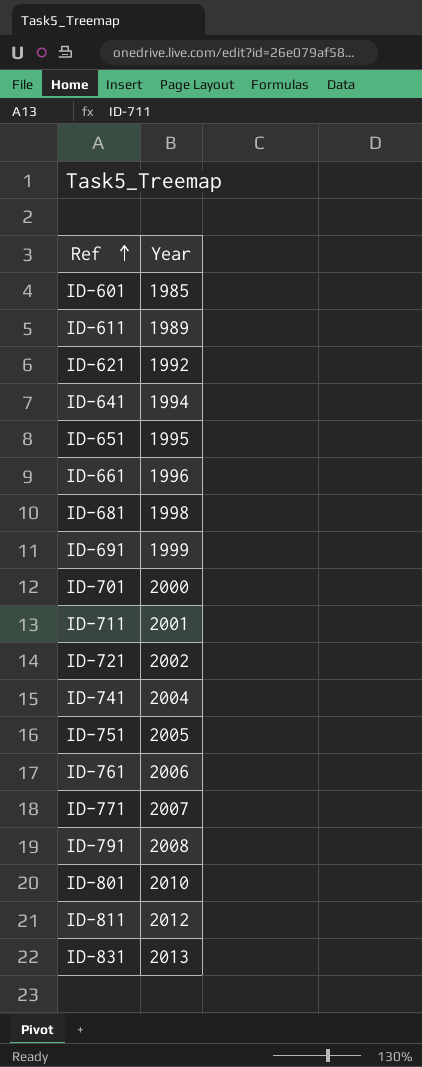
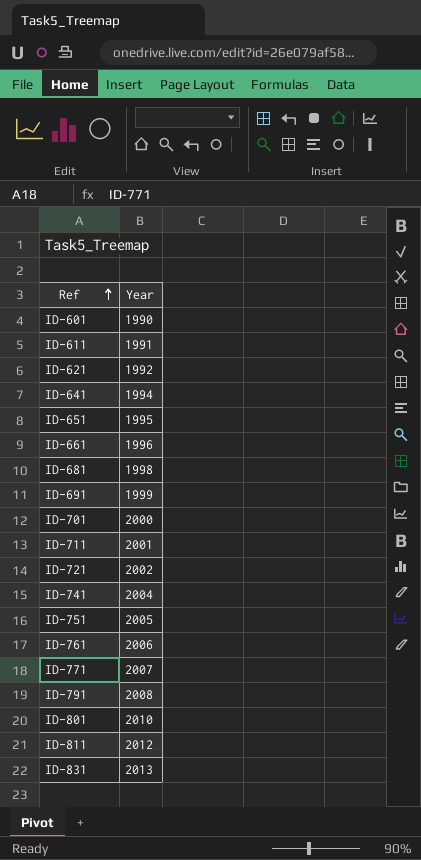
ID-601 | Year: 1985 -> 1990
ID-611 | Year: 1989 -> 1991

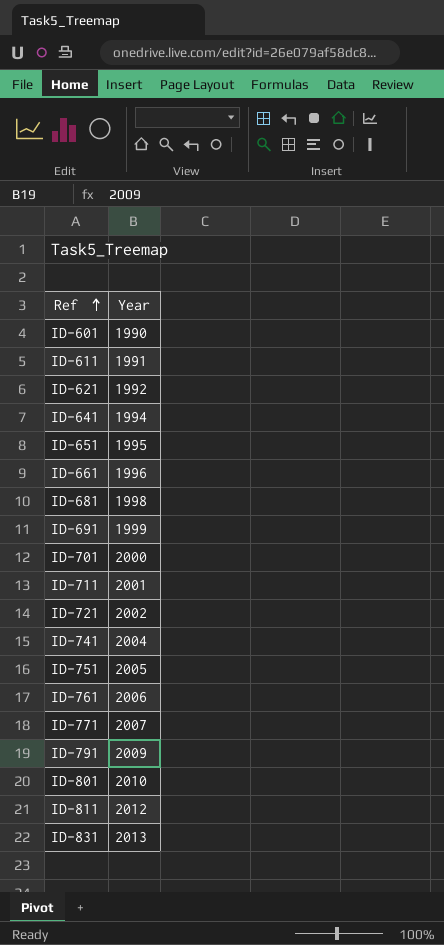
ID-791 | Year: 2008 -> 2009

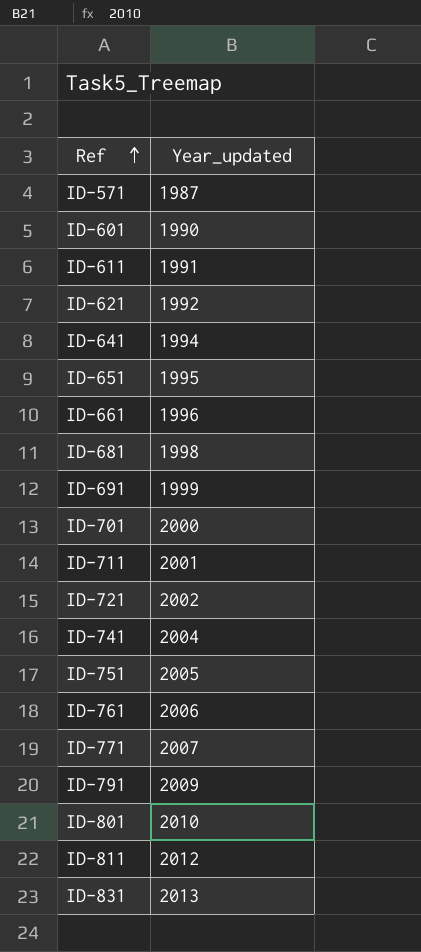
column name: Year -> Year_updated
row ID-571: none -> 1987

